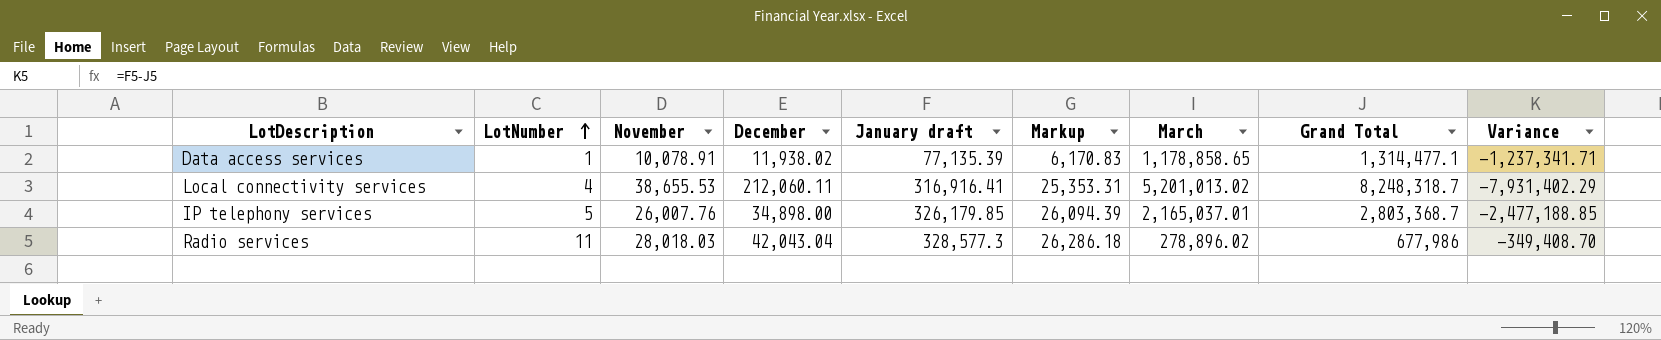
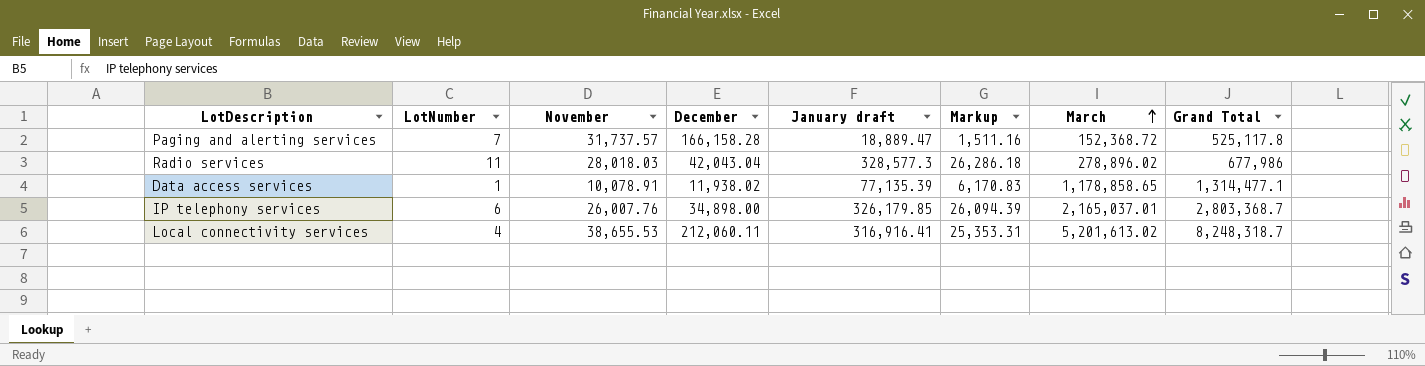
row order: LotNumber ascending -> March ascending
column Variance | formula: [January draft] - [Grand Total] -> none
row Paging and alerting services: none -> 7 | 31,737.57 | 166,158.28 | 18,889.47 | 1,511.16 | 152,368.72 | 525,117.8
IP telephony services | LotNumber: 5 -> 6
Local connectivity services | March: 5,201,013.02 -> 5,201,613.02

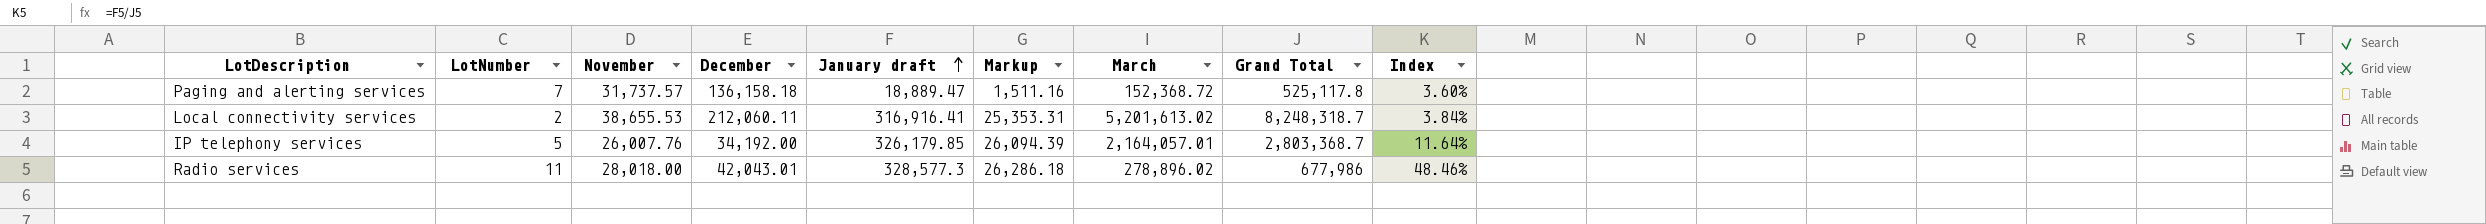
row order: March ascending -> January draft ascending
column Index | formula: none -> [January draft] / [Grand Total]
row Data access services: 1 | 10,078.91 | 11,938.02 | 77,135.39 | 6,170.83 | 1,178,858.65 | 1,314,477.1 -> none
Paging and alerting services | December: 166,158.28 -> 136,158.18
Local connectivity services | LotNumber: 4 -> 2
IP telephony services | LotNumber: 6 -> 5
IP telephony services | December: 34,898.00 -> 34,192.00
IP telephony services | March: 2,165,037.01 -> 2,164,057.01
Radio services | November: 28,018.03 -> 28,018.00
Radio services | December: 42,043.04 -> 42,043.01

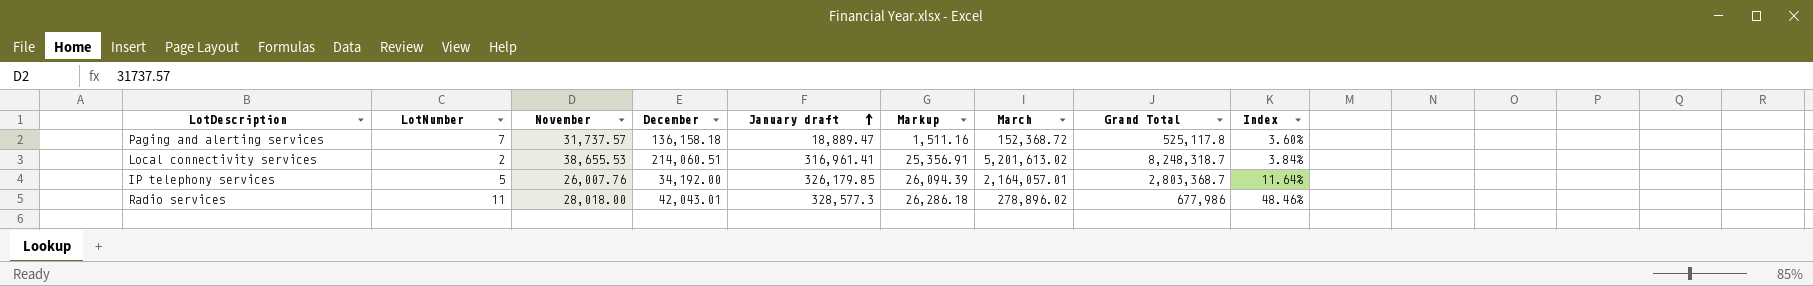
Local connectivity services | December: 212,060.11 -> 214,060.51
Local connectivity services | January draft: 316,916.41 -> 316,961.41
Local connectivity services | Markup: 25,353.31 -> 25,356.91

